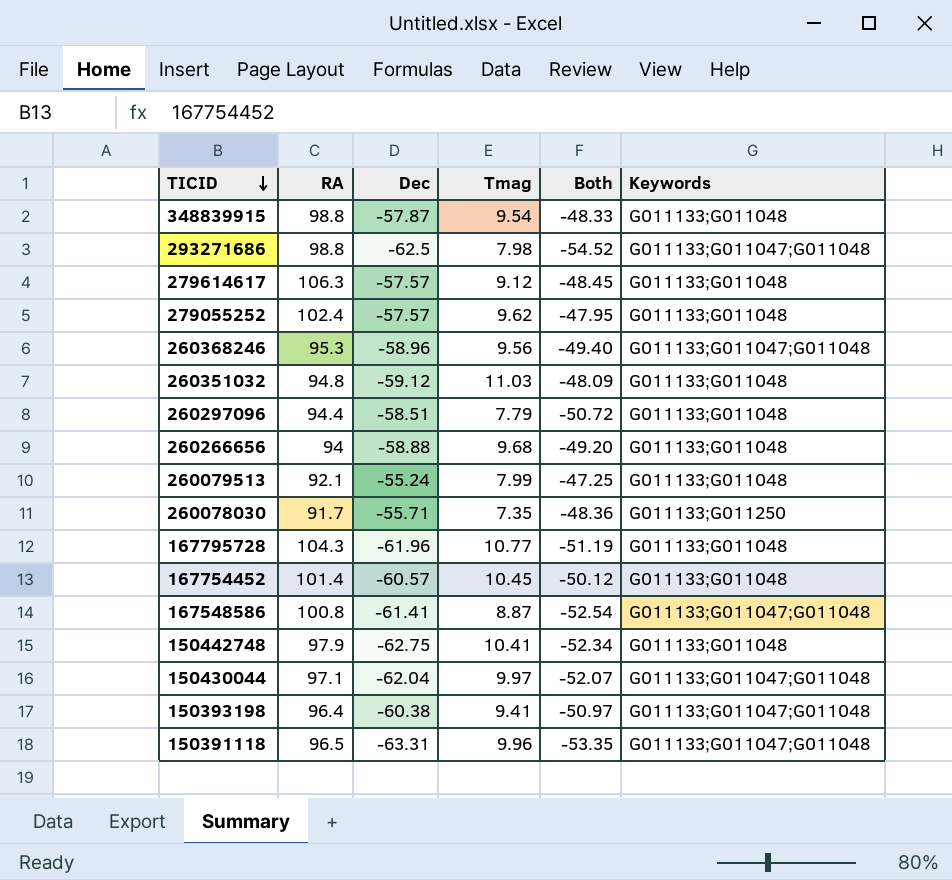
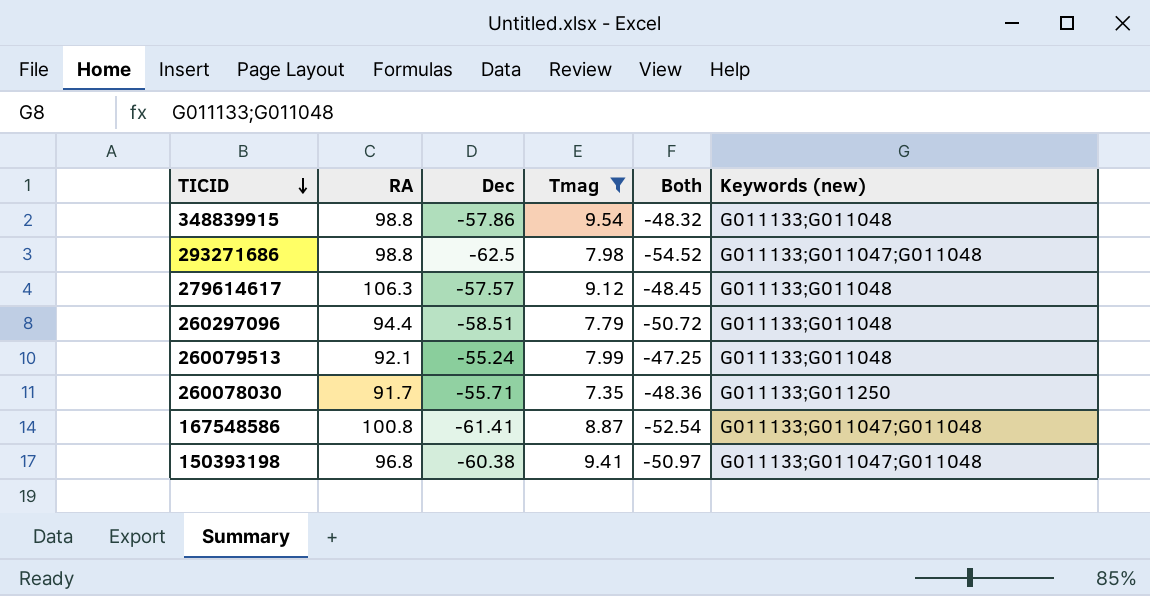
filter: none -> Tmag <= 9.54
column name: Keywords -> Keywords (new)
348839915 | Dec: -57.87 -> -57.86
348839915 | Both: -48.33 -> -48.32
150393198 | RA: 96.4 -> 96.8

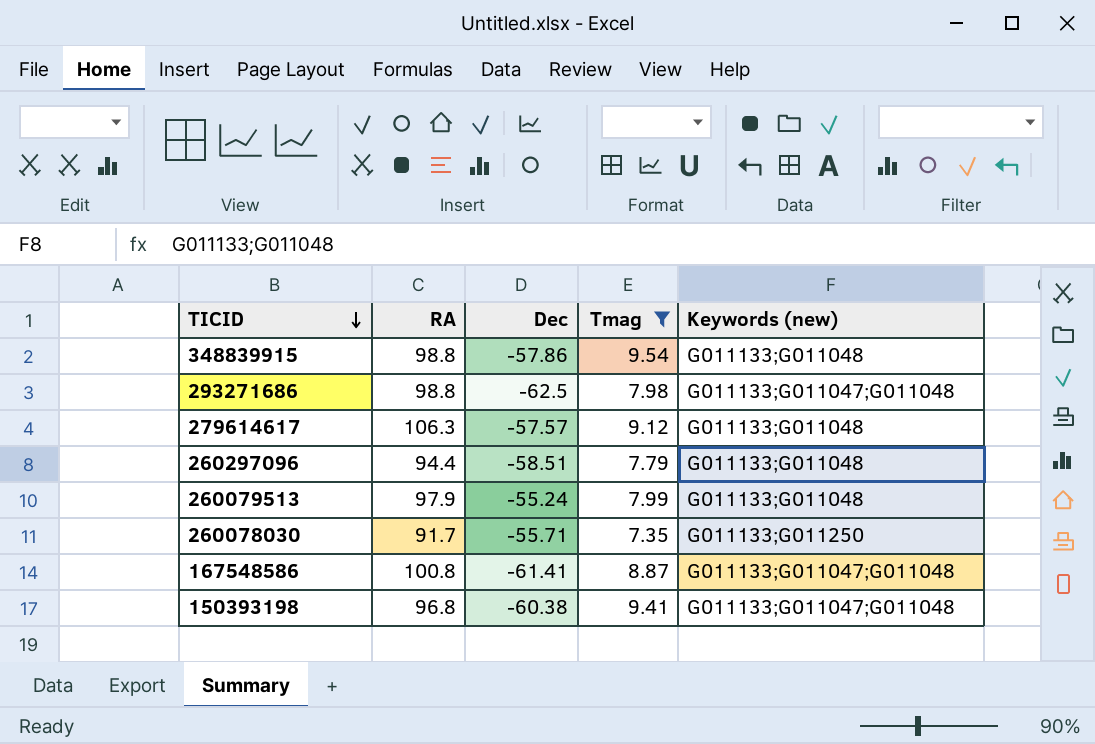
column Both | formula: [Dec] + [Tmag] -> none
260079513 | RA: 92.1 -> 97.9

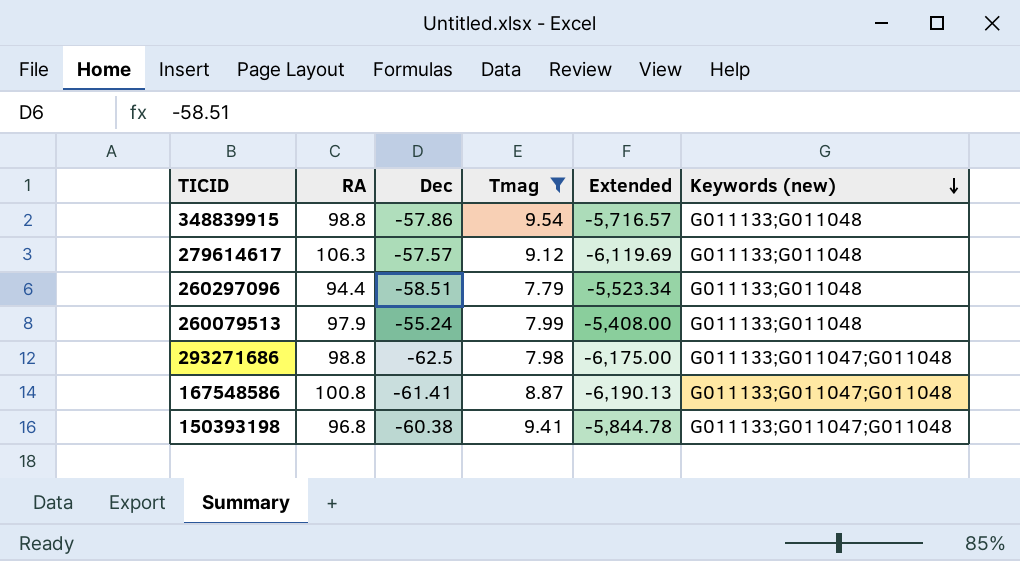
row order: TICID descending -> Keywords (new) descending
column Extended | formula: none -> [RA] * [Dec]
row 260078030: 91.7 | -55.71 | 7.35 | G011133;G011250 -> none

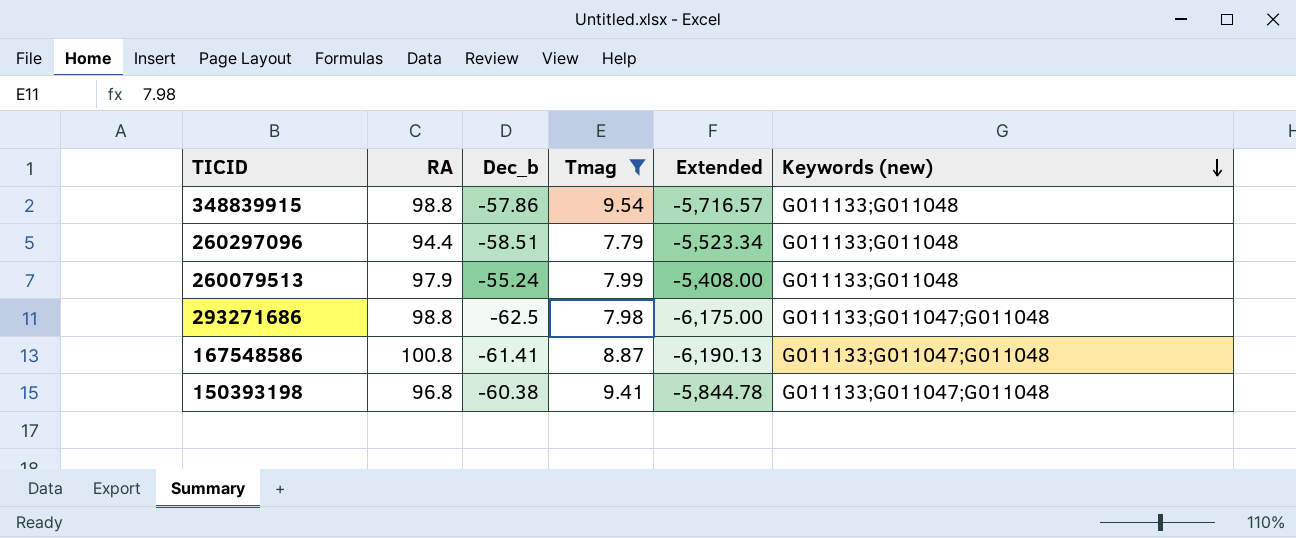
column name: Dec -> Dec_b
row 279614617: 106.3 | -57.57 | 9.12 | -6,119.69 | G011133;G011048 -> none

